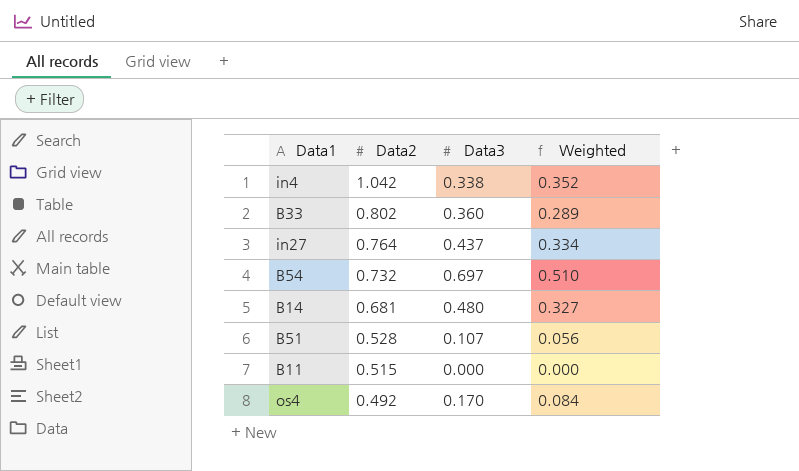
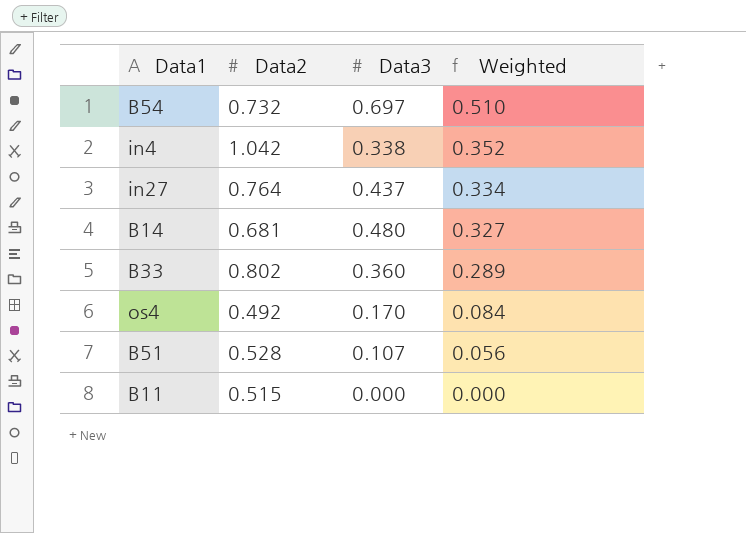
row order: Data2 descending -> Weighted descending

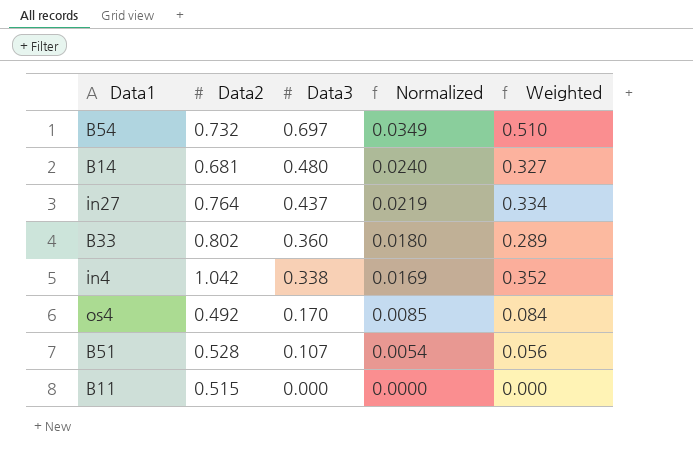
row order: Weighted descending -> Data3 descending
column Normalized | formula: none -> [Data3] * 0.05

